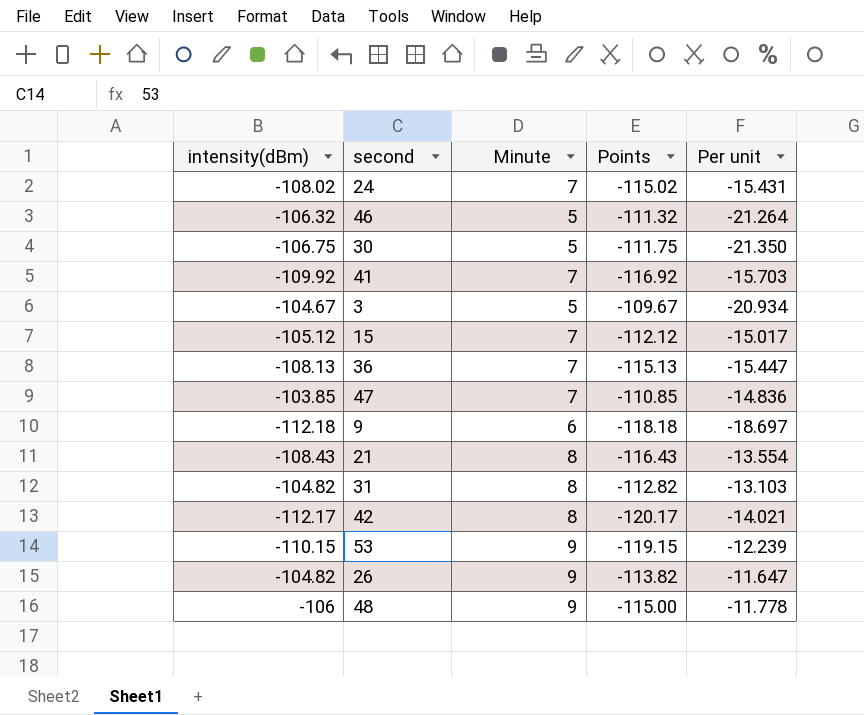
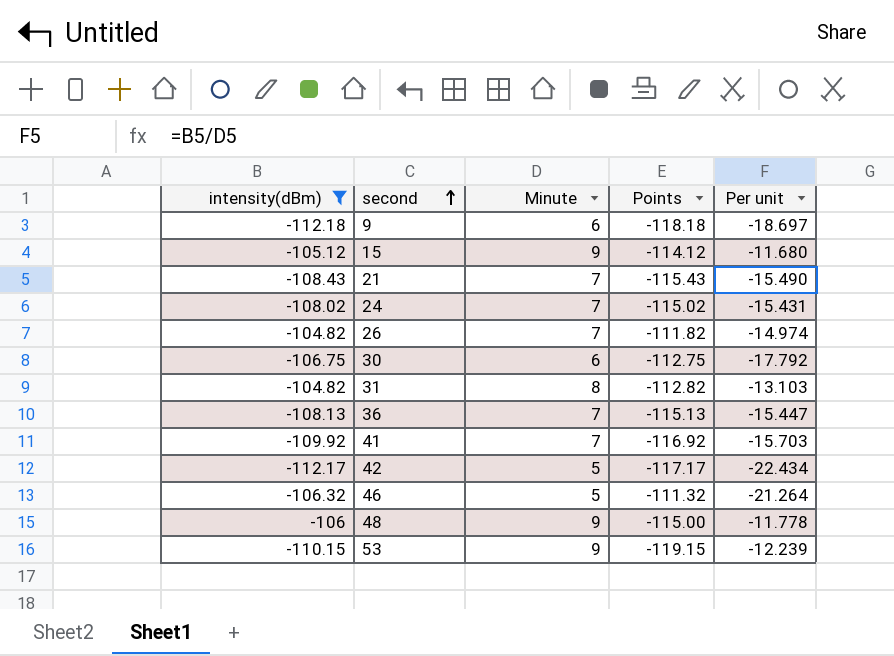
filter: none -> intensity(dBm) <= -104.82
row order: none -> second ascending
15 | Minute: 7 -> 9
15 | Points: -112.12 -> -114.12
15 | Per unit: -15.017 -> -11.680
21 | Minute: 8 -> 7
21 | Points: -116.43 -> -115.43
21 | Per unit: -13.554 -> -15.490
26 | Minute: 9 -> 7
26 | Points: -113.82 -> -111.82
26 | Per unit: -11.647 -> -14.974
30 | Minute: 5 -> 6
30 | Points: -111.75 -> -112.75
30 | Per unit: -21.350 -> -17.792
42 | Minute: 8 -> 5
42 | Points: -120.17 -> -117.17
42 | Per unit: -14.021 -> -22.434

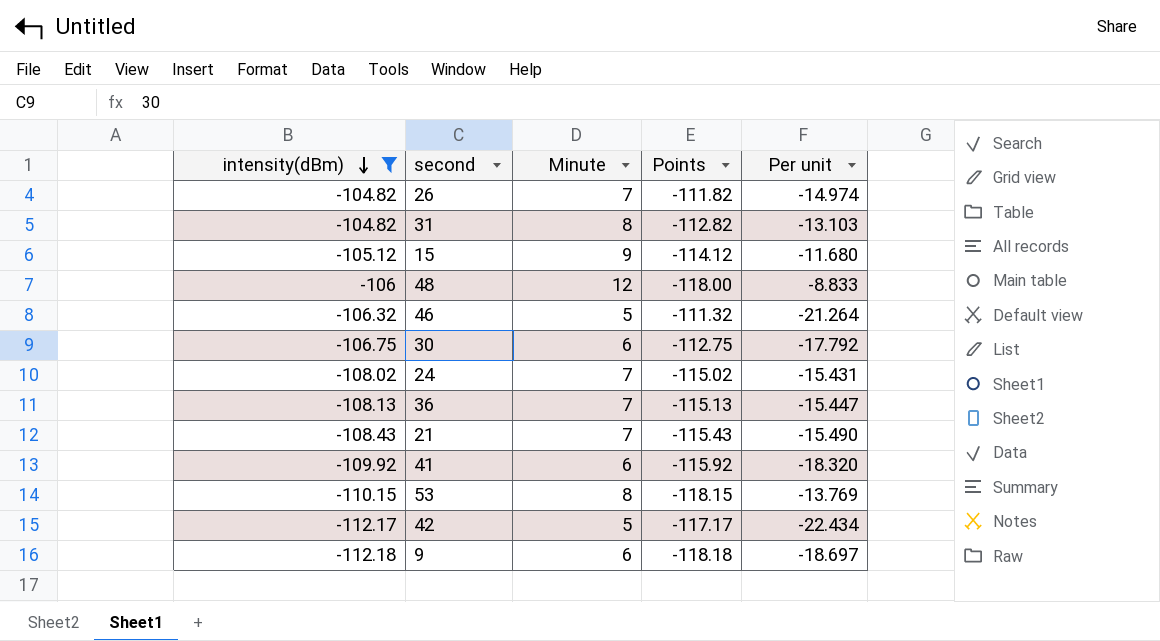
row order: second ascending -> intensity(dBm) descending
48 | Minute: 9 -> 12
48 | Points: -115.00 -> -118.00
48 | Per unit: -11.778 -> -8.833
41 | Minute: 7 -> 6
41 | Points: -116.92 -> -115.92
41 | Per unit: -15.703 -> -18.320
53 | Minute: 9 -> 8
53 | Points: -119.15 -> -118.15
53 | Per unit: -12.239 -> -13.769

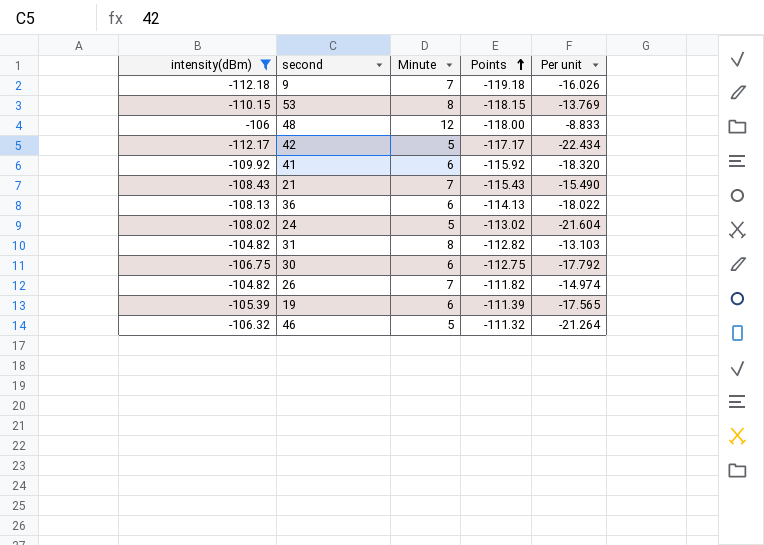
row order: intensity(dBm) descending -> Points ascending
row 15: -105.12 | 9 | -114.12 | -11.680 -> none
9 | Minute: 6 -> 7
9 | Points: -118.18 -> -119.18
9 | Per unit: -18.697 -> -16.026
36 | Minute: 7 -> 6
36 | Points: -115.13 -> -114.13
36 | Per unit: -15.447 -> -18.022
24 | Minute: 7 -> 5
24 | Points: -115.02 -> -113.02
24 | Per unit: -15.431 -> -21.604
row 19: none -> -105.39 | 6 | -111.39 | -17.565

